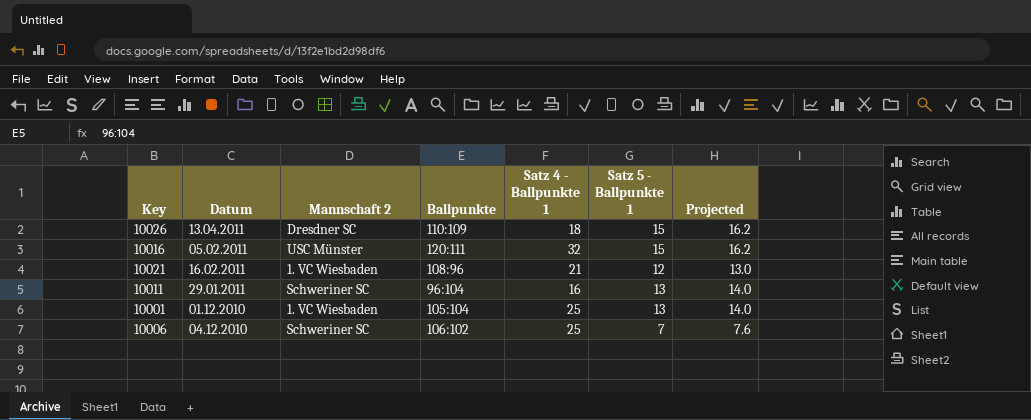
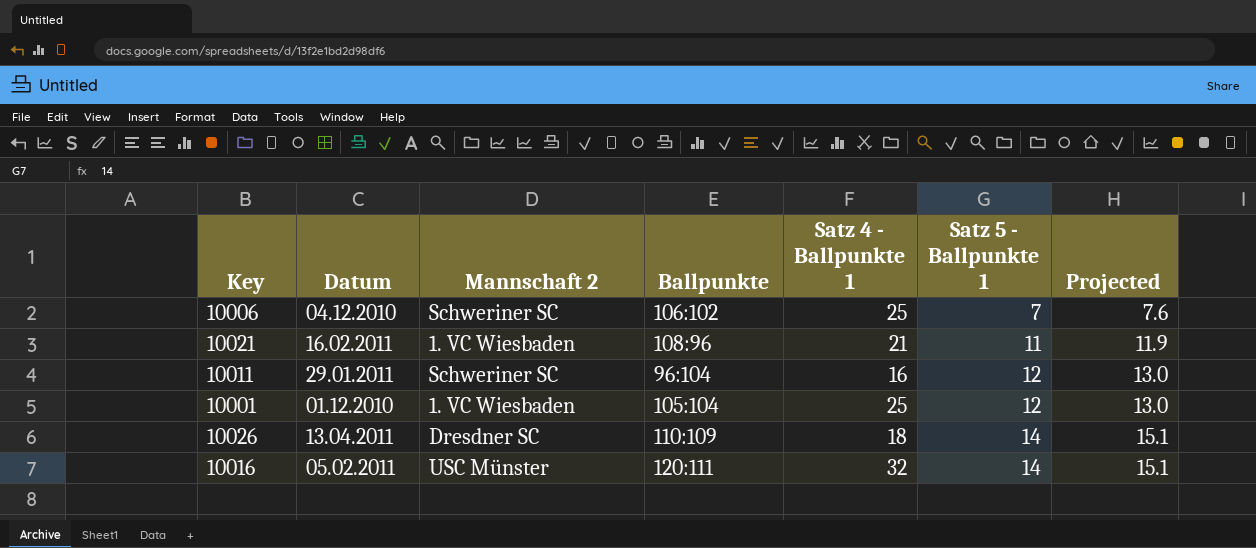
row order: none -> Satz 5 - Ballpunkte 1 ascending
10021 | Satz 5 - Ballpunkte 1: 12 -> 11
10021 | Projected: 13.0 -> 11.9
10011 | Satz 5 - Ballpunkte 1: 13 -> 12
10011 | Projected: 14.0 -> 13.0
10001 | Satz 5 - Ballpunkte 1: 13 -> 12
10001 | Projected: 14.0 -> 13.0
10026 | Satz 5 - Ballpunkte 1: 15 -> 14
10026 | Projected: 16.2 -> 15.1
10016 | Satz 5 - Ballpunkte 1: 15 -> 14
10016 | Projected: 16.2 -> 15.1

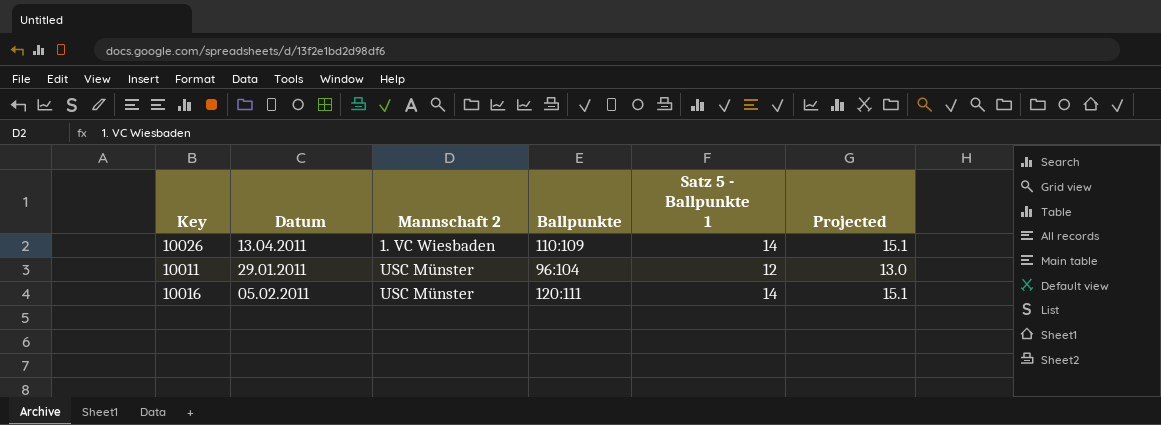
row order: Satz 5 - Ballpunkte 1 ascending -> Mannschaft 2 ascending
column Satz 4 - Ballpunkte 1 | position: 5 -> none
row 10006: 04.12.2010 | Schweriner SC | 106:102 | 25 | 7 | 7.6 -> none
row 10021: 16.02.2011 | 1. VC Wiesbaden | 108:96 | 21 | 11 | 11.9 -> none
row 10001: 01.12.2010 | 1. VC Wiesbaden | 105:104 | 25 | 12 | 13.0 -> none
10026 | Mannschaft 2: Dresdner SC -> 1. VC Wiesbaden
10011 | Mannschaft 2: Schweriner SC -> USC Münster

